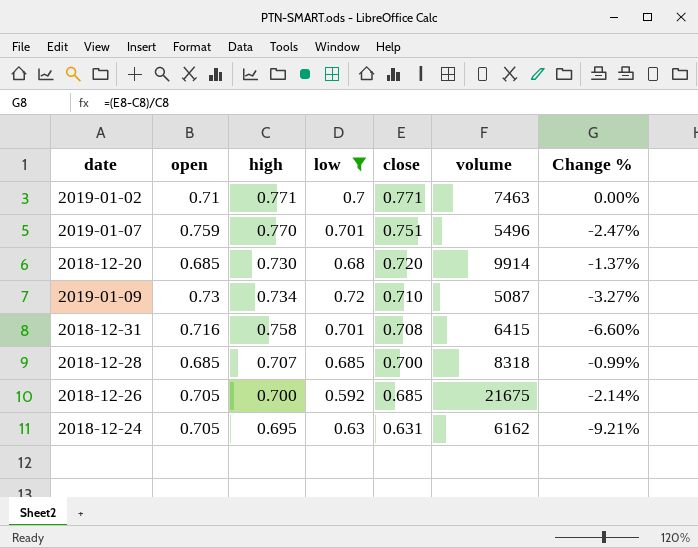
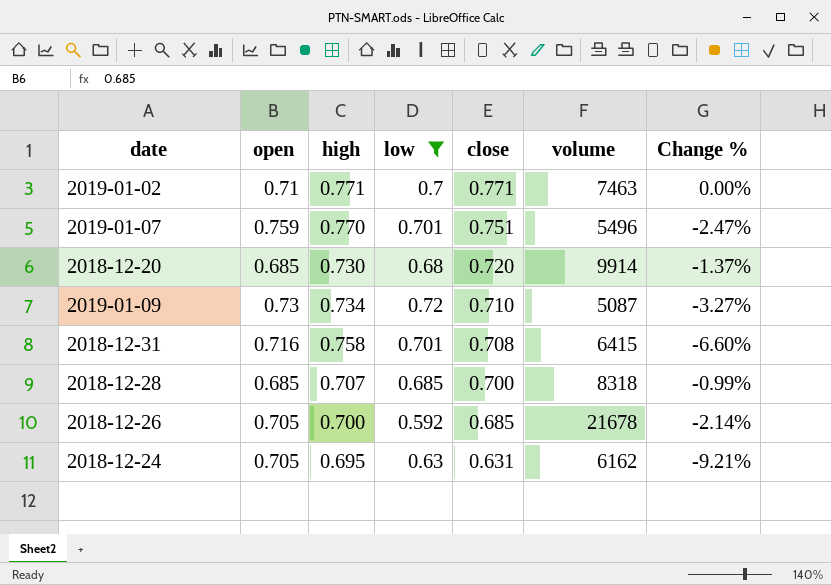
2018-12-26 | volume: 21675 -> 21678

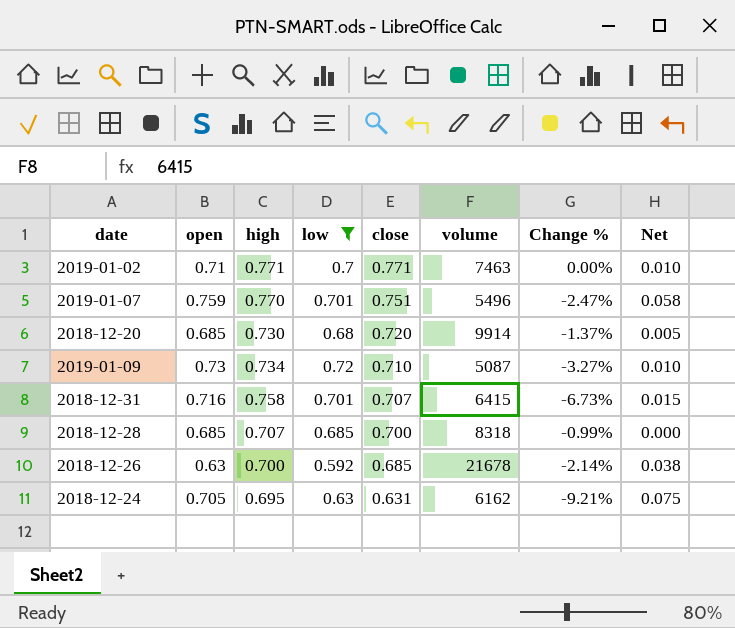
column Net | formula: none -> [open] - [low]
2018-12-31 | close: 0.708 -> 0.707
2018-12-31 | Change %: -6.60% -> -6.73%
2018-12-26 | open: 0.705 -> 0.63

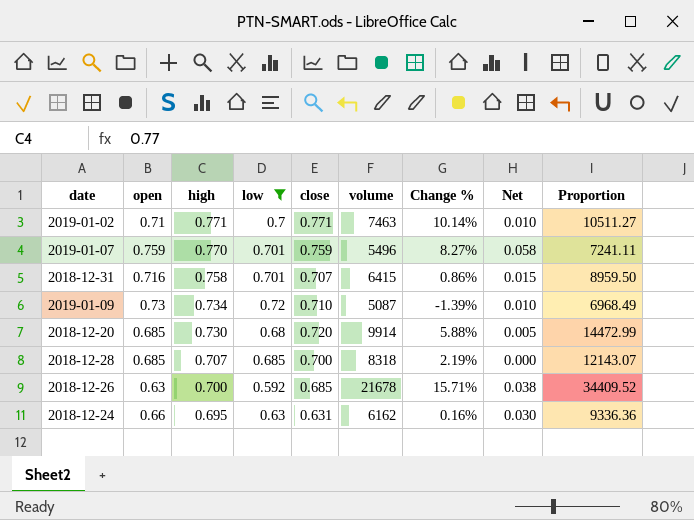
row order: close descending -> high descending
column Change % | formula: ([close] - [high]) / [high] -> ([close] - [low]) / [low]
column Proportion | formula: none -> [volume] / [open]
2019-01-07 | close: 0.751 -> 0.759
2018-12-24 | open: 0.705 -> 0.66
2018-12-24 | Net: 0.075 -> 0.030

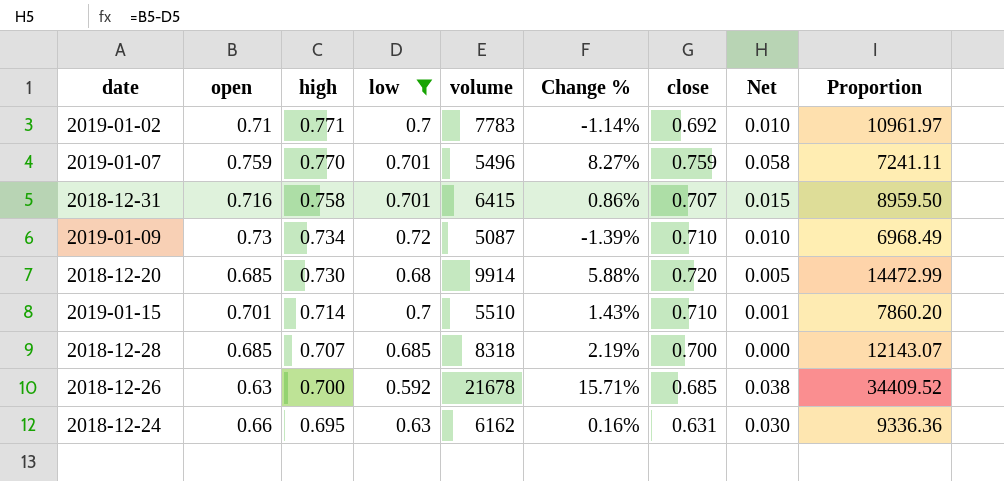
column close | position: 5 -> 7
2019-01-02 | volume: 7463 -> 7783
2019-01-02 | Change %: 10.14% -> -1.14%
2019-01-02 | close: 0.771 -> 0.692
2019-01-02 | Proportion: 10511.27 -> 10961.97
row 2019-01-15: none -> 0.701 | 0.714 | 0.7 | 5510 | 1.43% | 0.710 | 0.001 | 7860.20

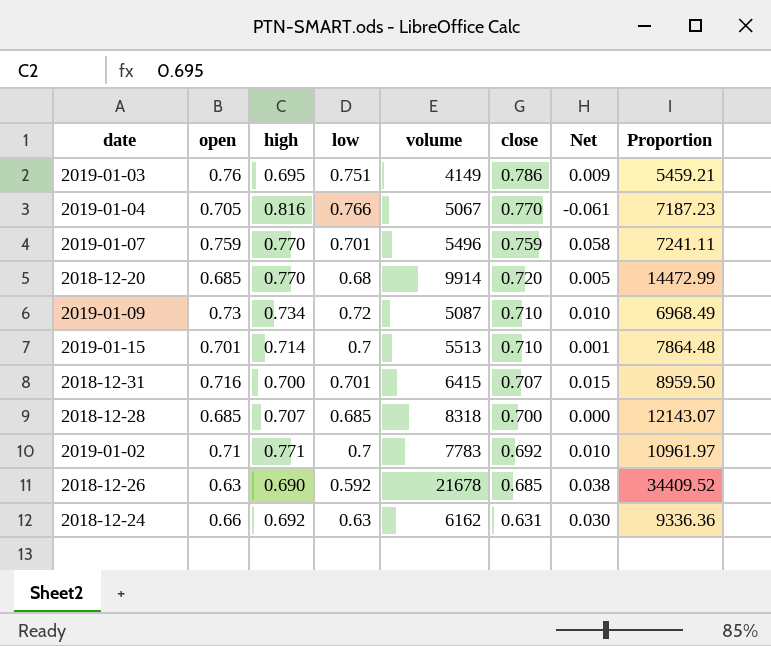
filter: low <= 0.72 -> none
row order: high descending -> close descending
column Change % | formula: ([close] - [low]) / [low] -> none
2018-12-20 | high: 0.730 -> 0.770
2019-01-15 | volume: 5510 -> 5513
2019-01-15 | Proportion: 7860.20 -> 7864.48
2018-12-31 | high: 0.758 -> 0.700
2018-12-26 | high: 0.700 -> 0.690
2018-12-24 | high: 0.695 -> 0.692

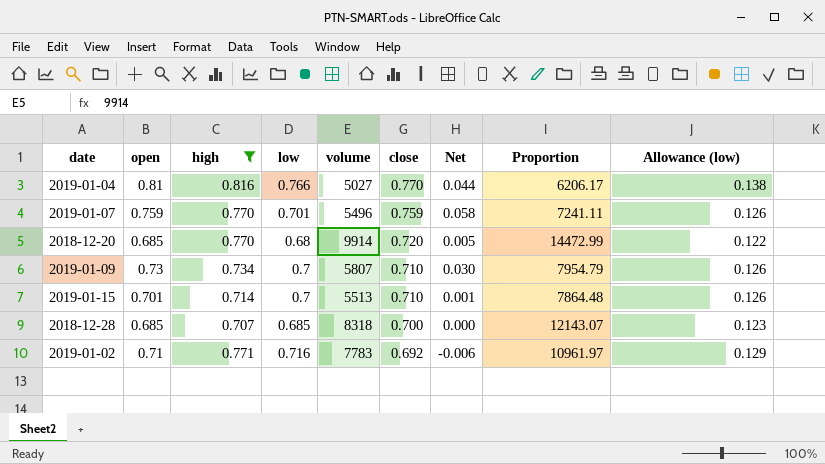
filter: none -> high >= 0.707
column Allowance (low) | formula: none -> [low] * 0.18
2019-01-04 | open: 0.705 -> 0.81
2019-01-04 | volume: 5067 -> 5027
2019-01-04 | Net: -0.061 -> 0.044
2019-01-04 | Proportion: 7187.23 -> 6206.17
2019-01-09 | low: 0.72 -> 0.7
2019-01-09 | volume: 5087 -> 5807
2019-01-09 | Net: 0.010 -> 0.030
2019-01-09 | Proportion: 6968.49 -> 7954.79
2019-01-02 | low: 0.7 -> 0.716
2019-01-02 | Net: 0.010 -> -0.006

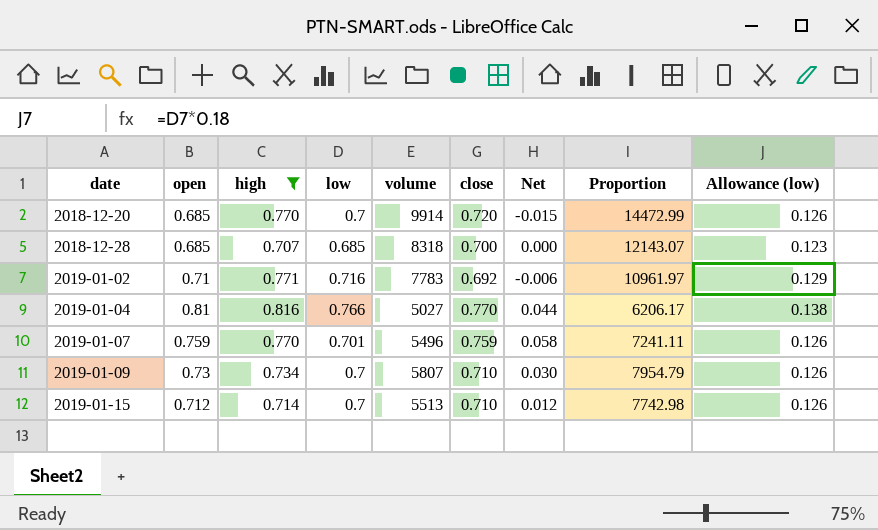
row order: close descending -> date ascending
2018-12-20 | low: 0.68 -> 0.7
2018-12-20 | Net: 0.005 -> -0.015
2018-12-20 | Allowance (low): 0.122 -> 0.126
2019-01-15 | open: 0.701 -> 0.712
2019-01-15 | Net: 0.001 -> 0.012
2019-01-15 | Proportion: 7864.48 -> 7742.98

